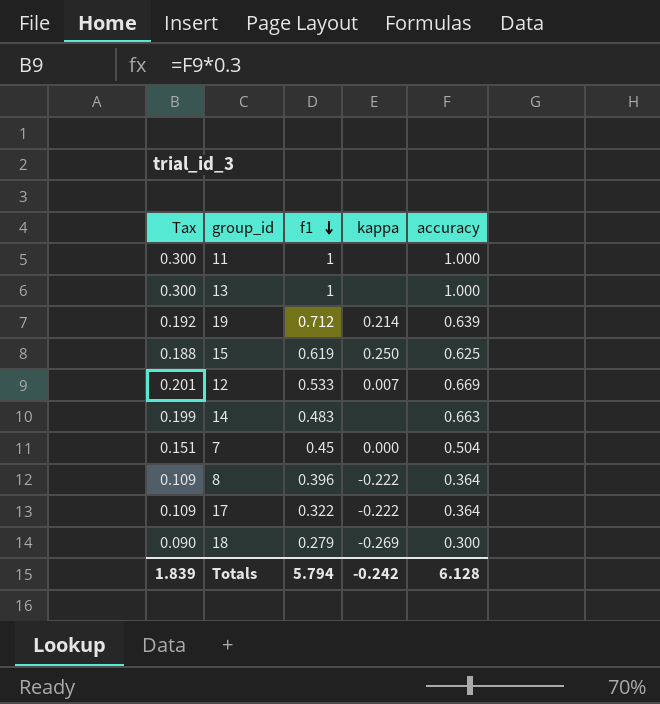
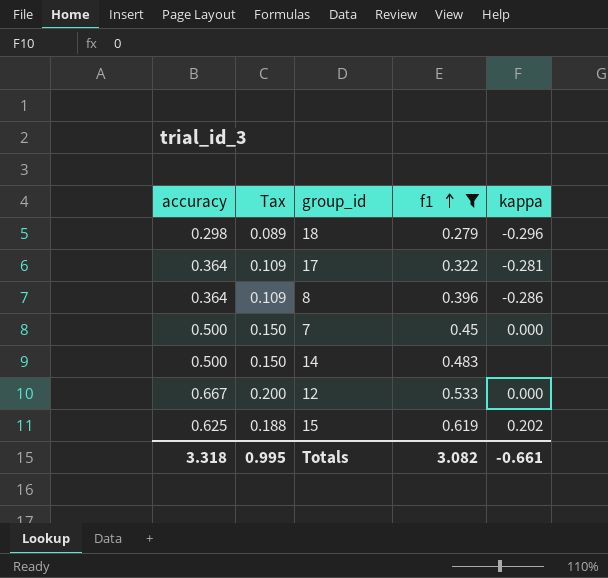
filter: none -> f1 <= 0.619
row order: f1 descending -> f1 ascending
column accuracy | position: 5 -> 1
18 | accuracy: 0.300 -> 0.298
18 | Tax: 0.090 -> 0.089
18 | kappa: -0.269 -> -0.296
17 | kappa: -0.222 -> -0.281
8 | kappa: -0.222 -> -0.286
7 | accuracy: 0.504 -> 0.500
7 | Tax: 0.151 -> 0.150
14 | accuracy: 0.663 -> 0.500
14 | Tax: 0.199 -> 0.150
12 | accuracy: 0.669 -> 0.667
12 | Tax: 0.201 -> 0.200
12 | kappa: 0.007 -> 0.000
15 | kappa: 0.250 -> 0.202
Totals | accuracy: 6.128 -> 3.318
Totals | Tax: 1.839 -> 0.995
Totals | f1: 5.794 -> 3.082
Totals | kappa: -0.242 -> -0.661

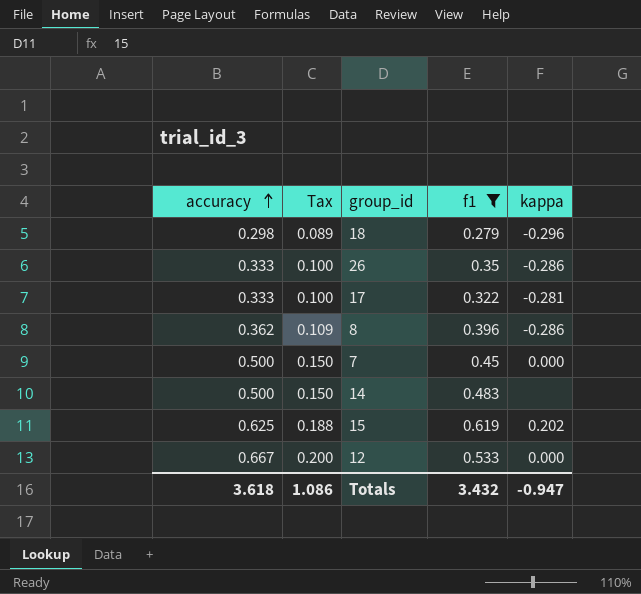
row order: f1 ascending -> accuracy ascending
row 26: none -> 0.333 | 0.100 | 0.35 | -0.286
17 | accuracy: 0.364 -> 0.333
17 | Tax: 0.109 -> 0.100
8 | accuracy: 0.364 -> 0.362
Totals | accuracy: 3.318 -> 3.618
Totals | Tax: 0.995 -> 1.086
Totals | f1: 3.082 -> 3.432
Totals | kappa: -0.661 -> -0.947

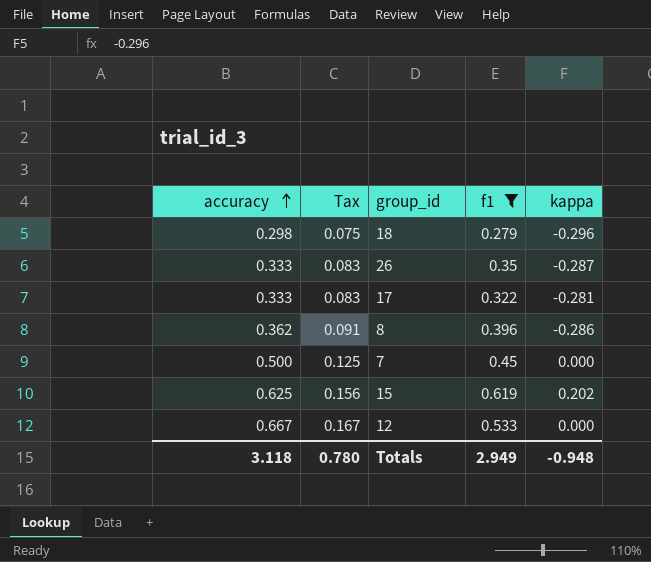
column Tax | formula: [accuracy] * 0.3 -> [accuracy] * 0.25
row 14: 0.500 | 0.150 | 0.483 | none -> none
26 | kappa: -0.286 -> -0.287
Totals | accuracy: 3.618 -> 3.118
Totals | Tax: 1.086 -> 0.780
Totals | f1: 3.432 -> 2.949
Totals | kappa: -0.947 -> -0.948

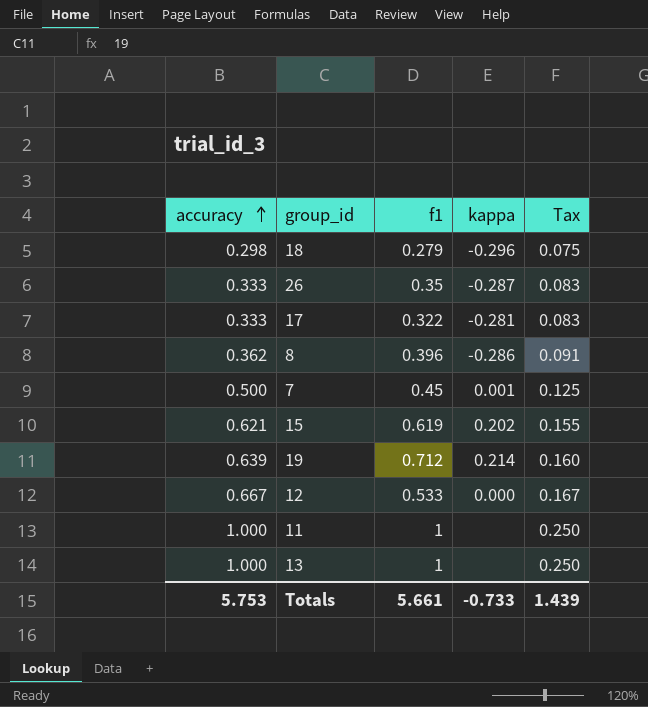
filter: f1 <= 0.619 -> none
column Tax | position: 2 -> 5
7 | kappa: 0.000 -> 0.001
15 | accuracy: 0.625 -> 0.621
15 | Tax: 0.156 -> 0.155
Totals | accuracy: 3.118 -> 5.753
Totals | f1: 2.949 -> 5.661
Totals | kappa: -0.948 -> -0.733
Totals | Tax: 0.780 -> 1.439

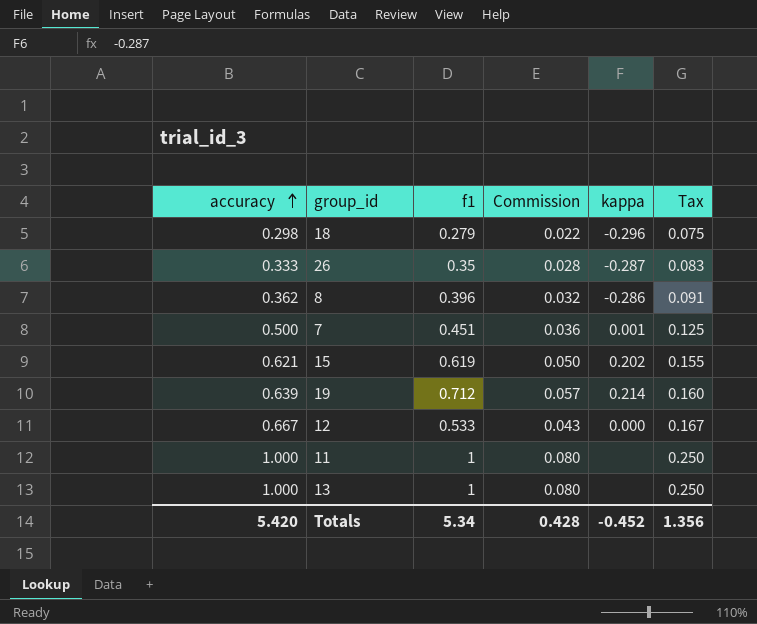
column Commission | formula: none -> [f1] * 0.08
row 17: 0.333 | 0.322 | -0.281 | 0.083 -> none
7 | f1: 0.45 -> 0.451
Totals | accuracy: 5.753 -> 5.420
Totals | f1: 5.661 -> 5.34
Totals | kappa: -0.733 -> -0.452
Totals | Tax: 1.439 -> 1.356

